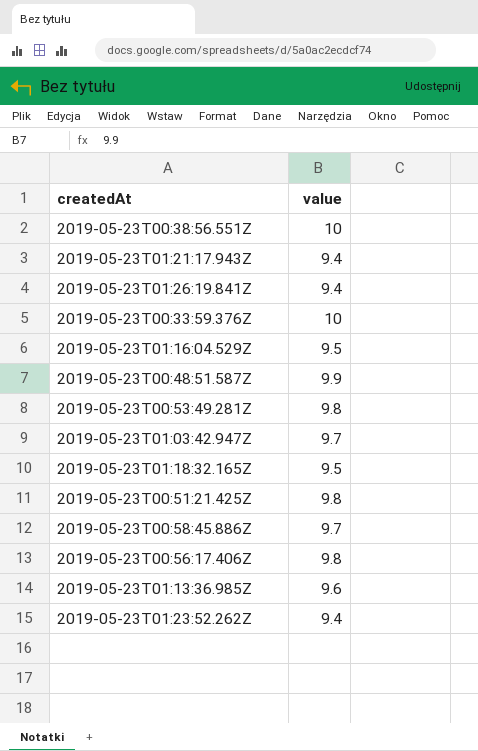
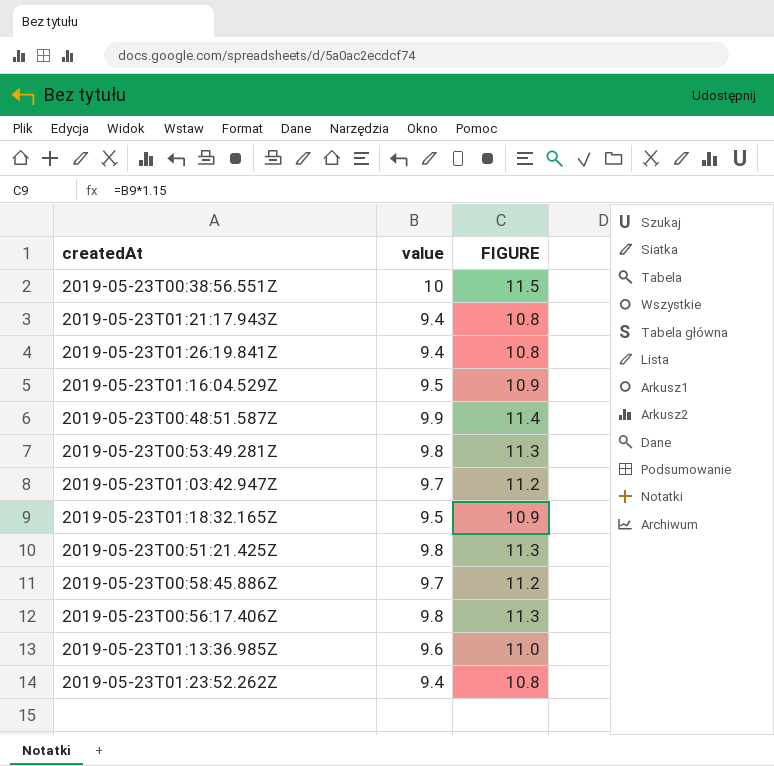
column FIGURE | formula: none -> [value] * 1.15
row 2019-05-23T00:33:59.376Z: 10 -> none

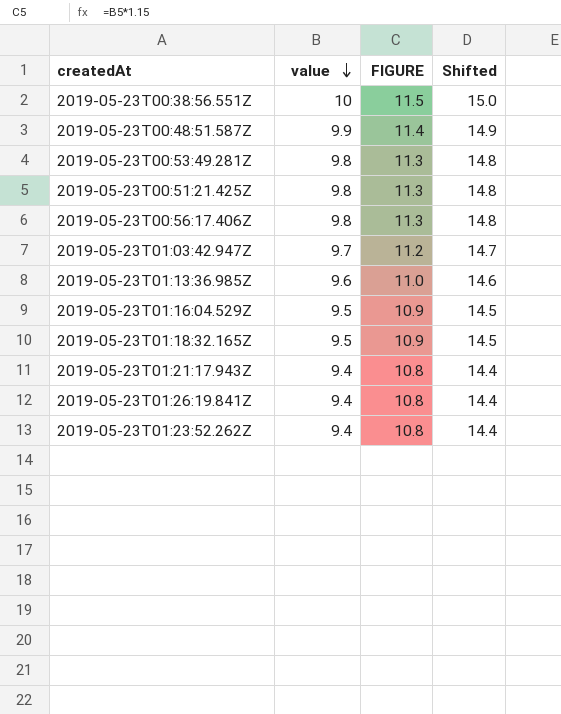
row order: none -> value descending
column Shifted | formula: none -> [value] + 5
row 2019-05-23T00:58:45.886Z: 9.7 | 11.2 -> none

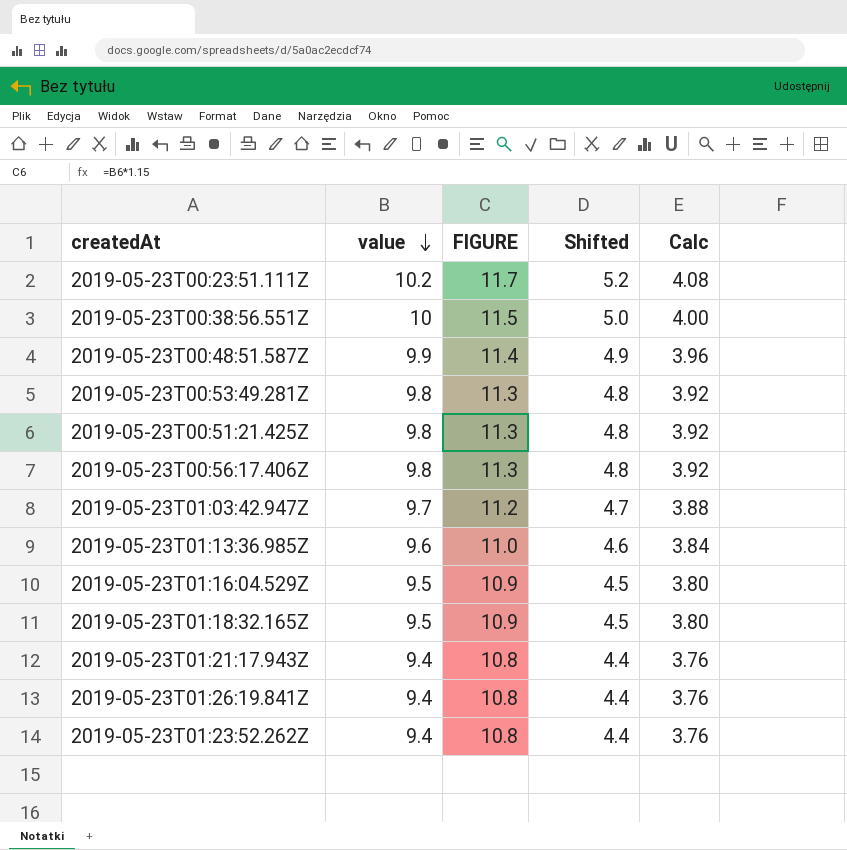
column Shifted | formula: [value] + 5 -> [value] - 5
column Calc | formula: none -> [value] * 0.4
row 2019-05-23T00:23:51.111Z: none -> 10.2 | 11.7 | 5.2 | 4.08

